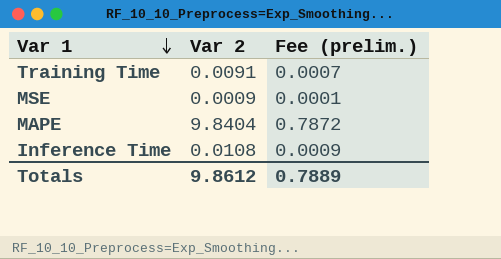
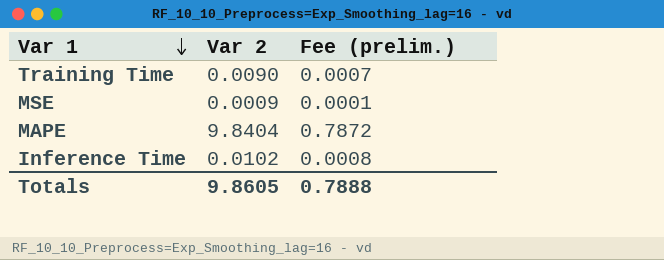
Training Time | Var 2: 0.0091 -> 0.0090
Inference Time | Var 2: 0.0108 -> 0.0102
Inference Time | Fee (prelim.): 0.0009 -> 0.0008
Totals | Var 2: 9.8612 -> 9.8605
Totals | Fee (prelim.): 0.7889 -> 0.7888

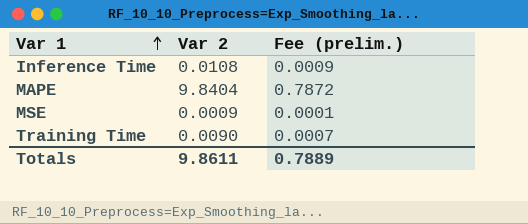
row order: Var 1 descending -> Var 1 ascending
Inference Time | Var 2: 0.0102 -> 0.0108
Inference Time | Fee (prelim.): 0.0008 -> 0.0009
Totals | Var 2: 9.8605 -> 9.8611
Totals | Fee (prelim.): 0.7888 -> 0.7889

